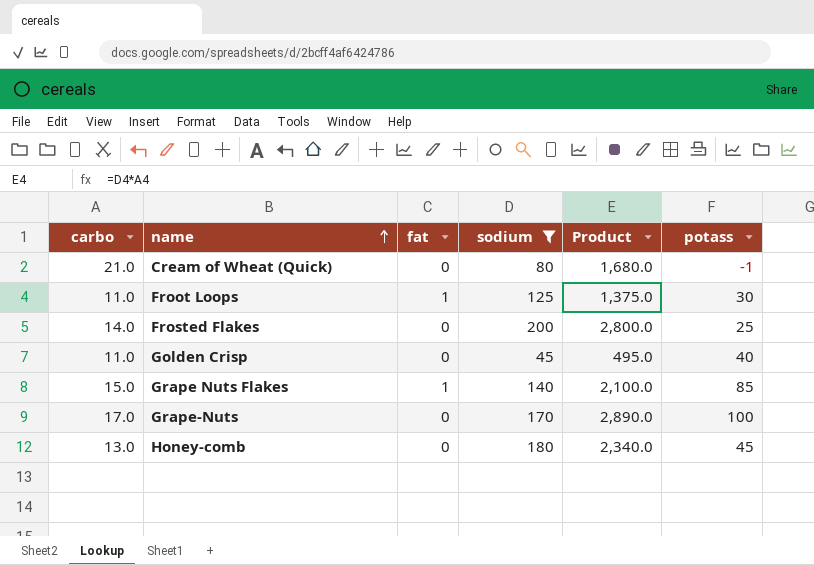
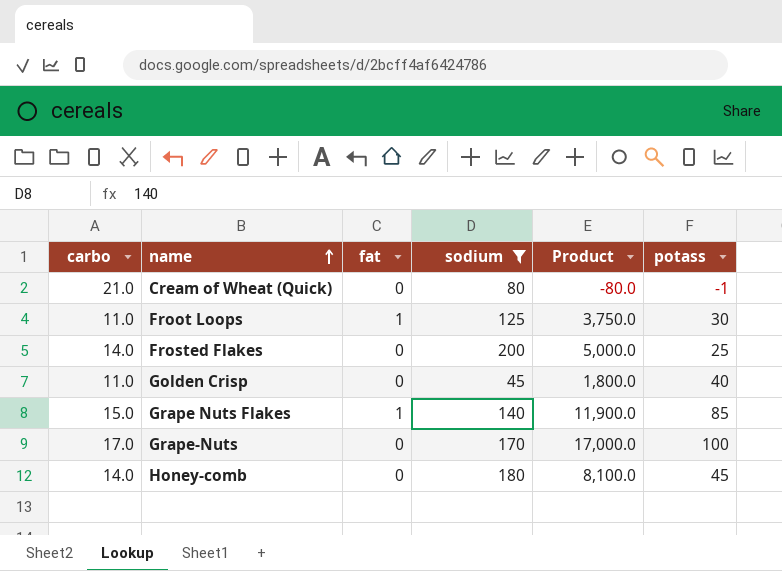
column Product | formula: [carbo] * [sodium] -> [sodium] * [potass]
Honey-comb | carbo: 13.0 -> 14.0

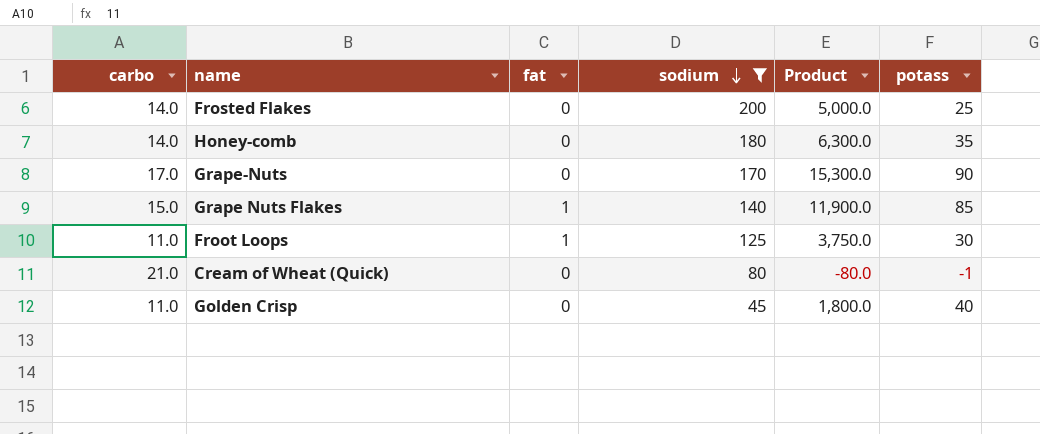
row order: name ascending -> sodium descending
Honey-comb | Product: 8,100.0 -> 6,300.0
Honey-comb | potass: 45 -> 35
Grape-Nuts | Product: 17,000.0 -> 15,300.0
Grape-Nuts | potass: 100 -> 90

